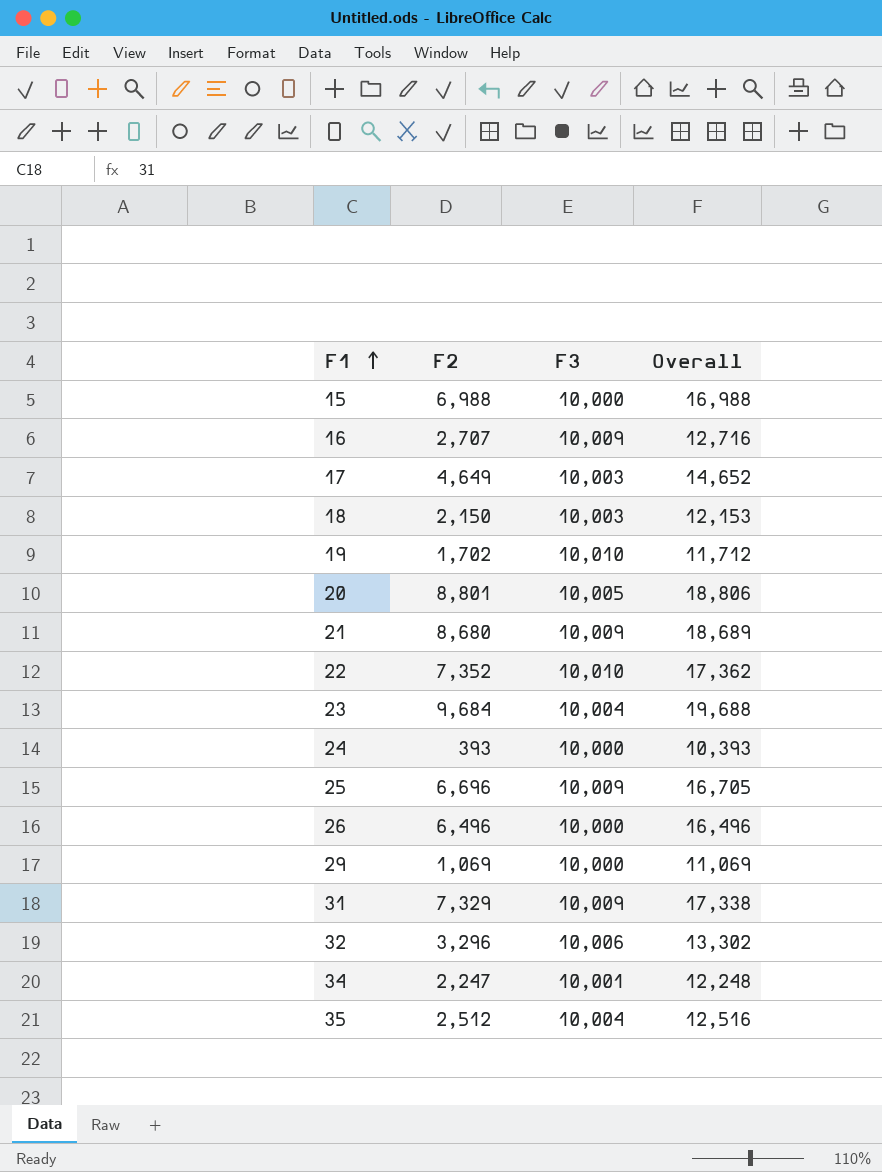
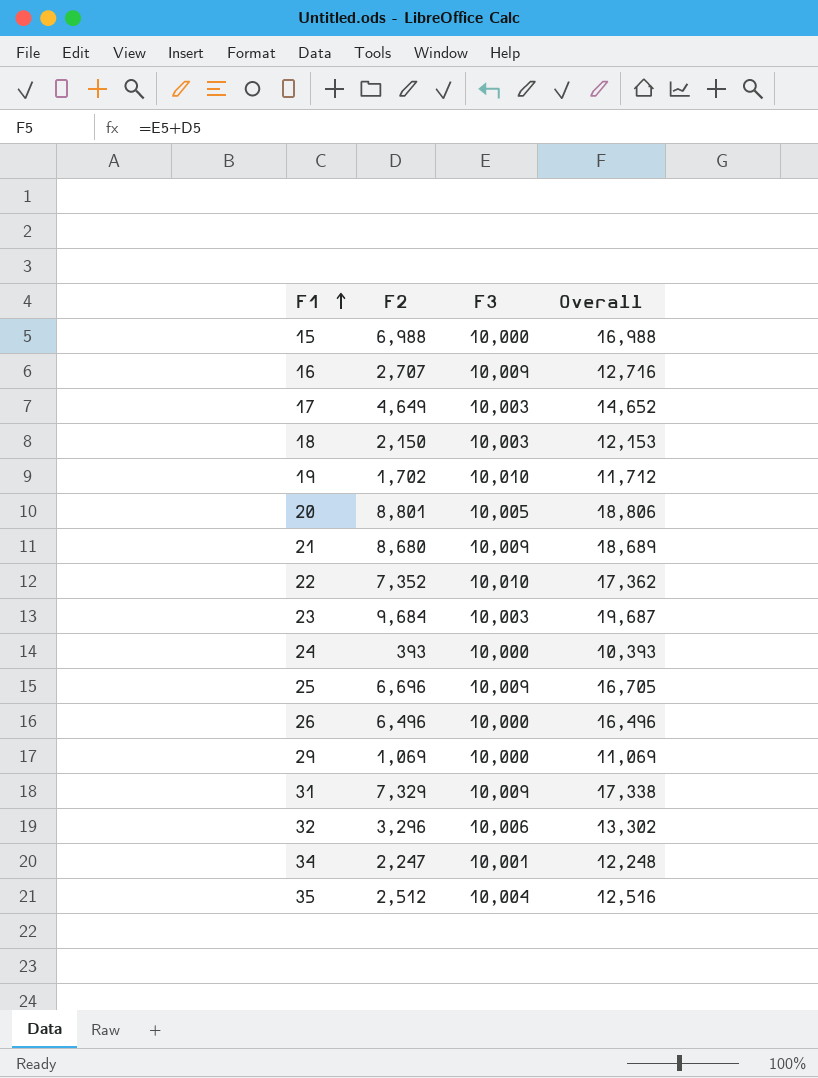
23 | F3: 10,004 -> 10,003
23 | Overall: 19,688 -> 19,687

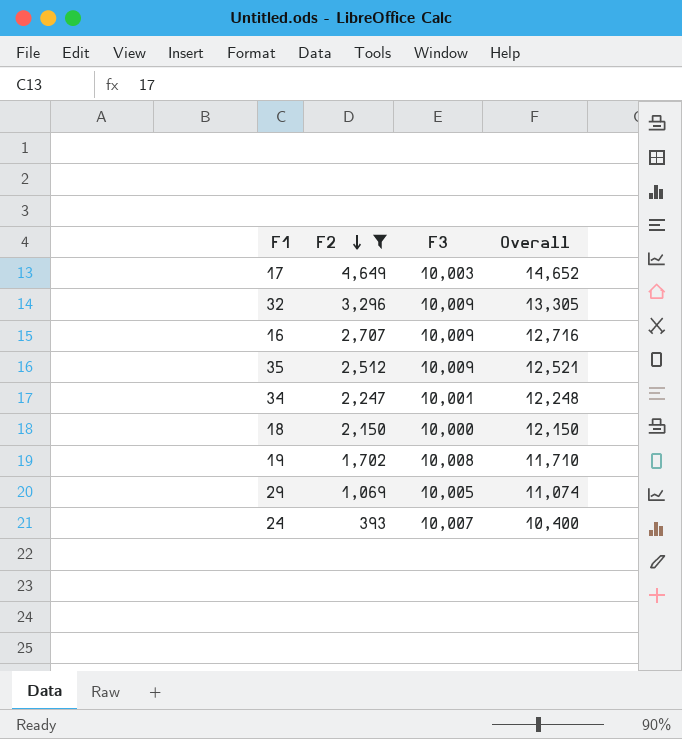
filter: none -> F2 <= 4,649
row order: F1 ascending -> F2 descending
32 | F3: 10,006 -> 10,009
32 | Overall: 13,302 -> 13,305
35 | F3: 10,004 -> 10,009
35 | Overall: 12,516 -> 12,521
18 | F3: 10,003 -> 10,000
18 | Overall: 12,153 -> 12,150
19 | F3: 10,010 -> 10,008
19 | Overall: 11,712 -> 11,710
29 | F3: 10,000 -> 10,005
29 | Overall: 11,069 -> 11,074
24 | F3: 10,000 -> 10,007
24 | Overall: 10,393 -> 10,400

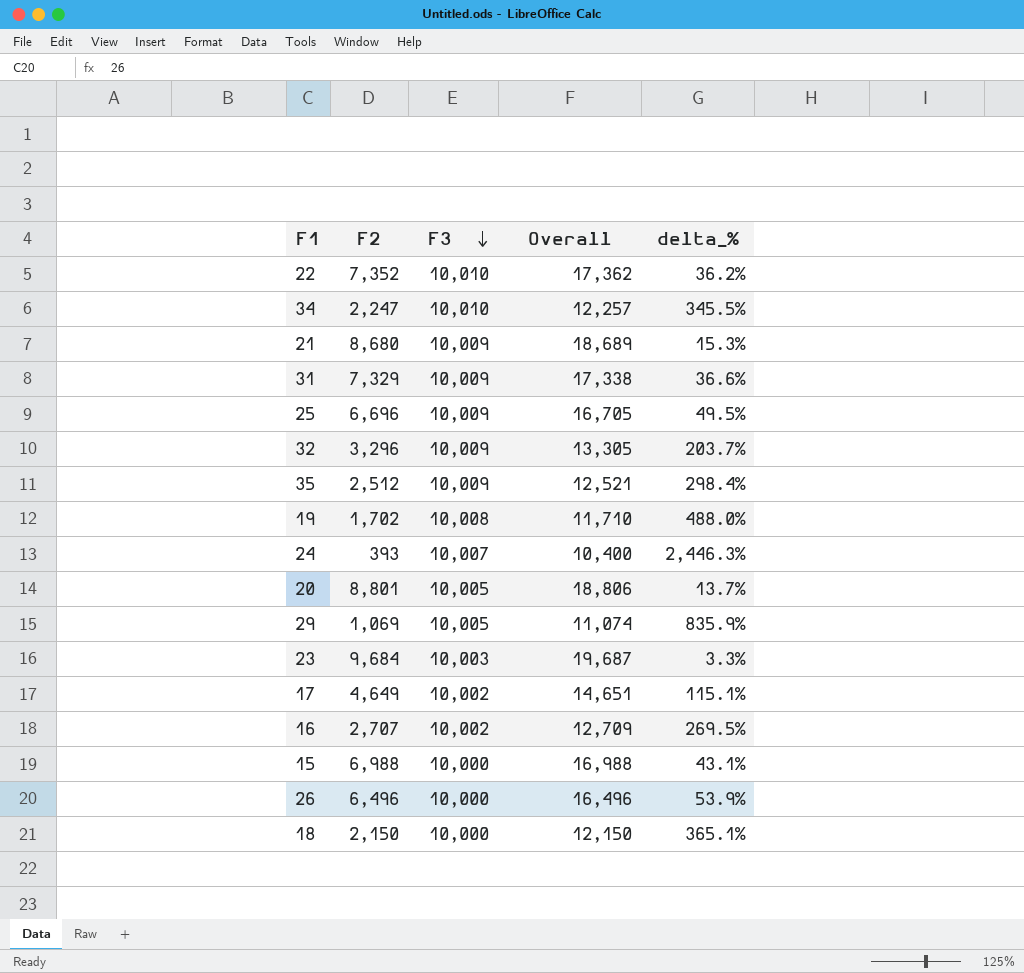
filter: F2 <= 4,649 -> none
row order: F2 descending -> F3 descending
column delta_% | formula: none -> ([F3] - [F2]) / [F2]
34 | F3: 10,001 -> 10,010
34 | Overall: 12,248 -> 12,257
17 | F3: 10,003 -> 10,002
17 | Overall: 14,652 -> 14,651
16 | F3: 10,009 -> 10,002
16 | Overall: 12,716 -> 12,709

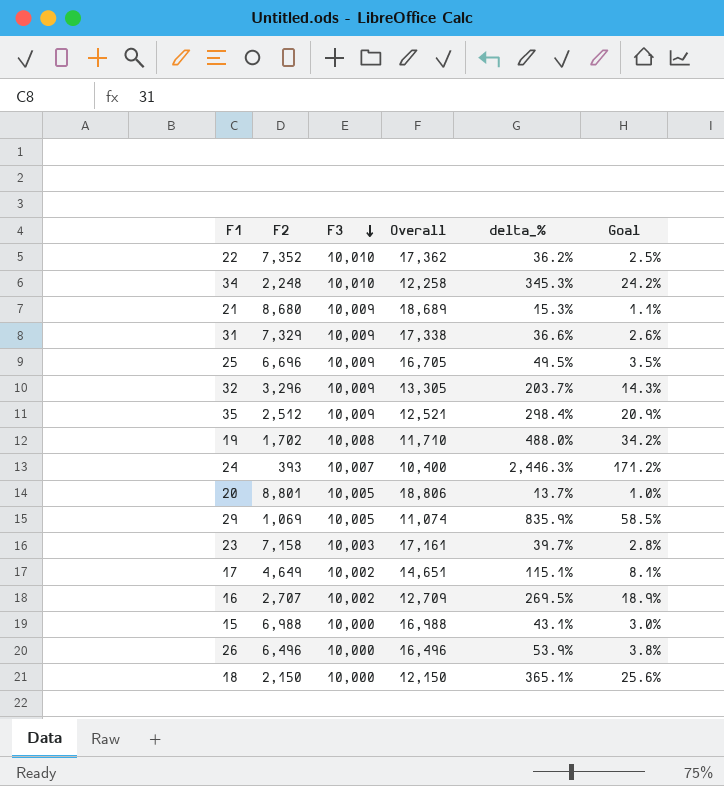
column Goal | formula: none -> [delta_%] * 0.07
34 | F2: 2,247 -> 2,248
34 | Overall: 12,257 -> 12,258
34 | delta_%: 345.5% -> 345.3%
23 | F2: 9,684 -> 7,158
23 | Overall: 19,687 -> 17,161
23 | delta_%: 3.3% -> 39.7%

